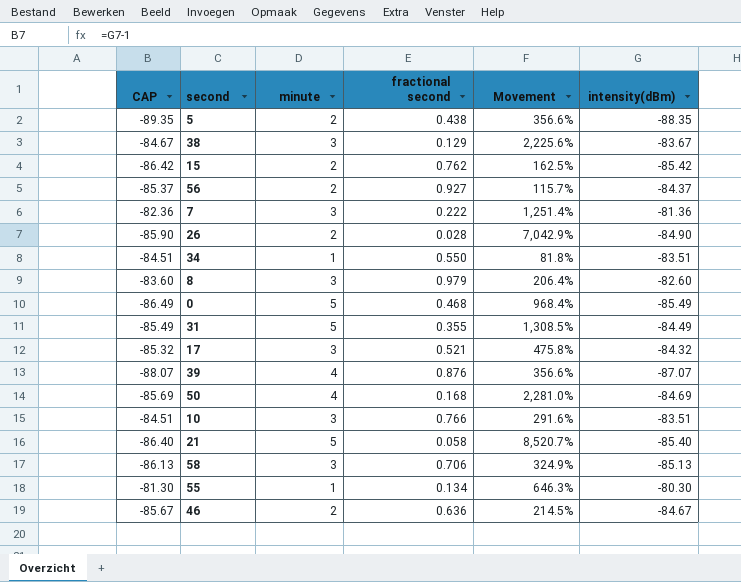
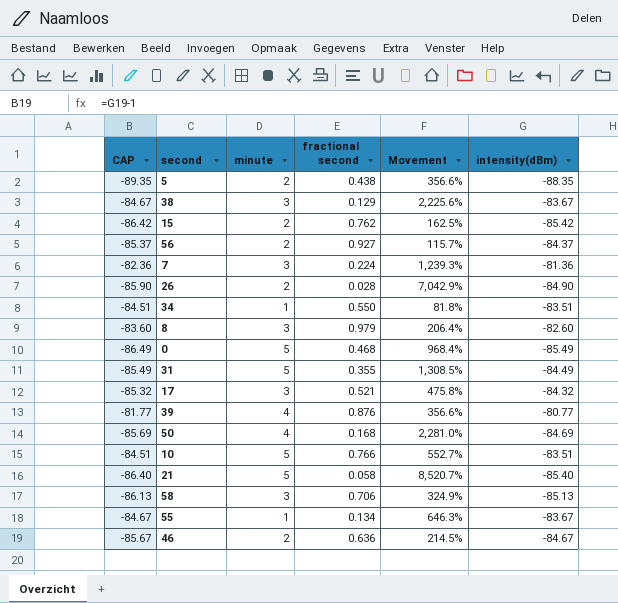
7 | fractional second: 0.222 -> 0.224
7 | Movement: 1,251.4% -> 1,239.3%
39 | CAP: -88.07 -> -81.77
39 | intensity(dBm): -87.07 -> -80.77
10 | minute: 3 -> 5
10 | Movement: 291.6% -> 552.7%
55 | CAP: -81.30 -> -84.67
55 | intensity(dBm): -80.30 -> -83.67

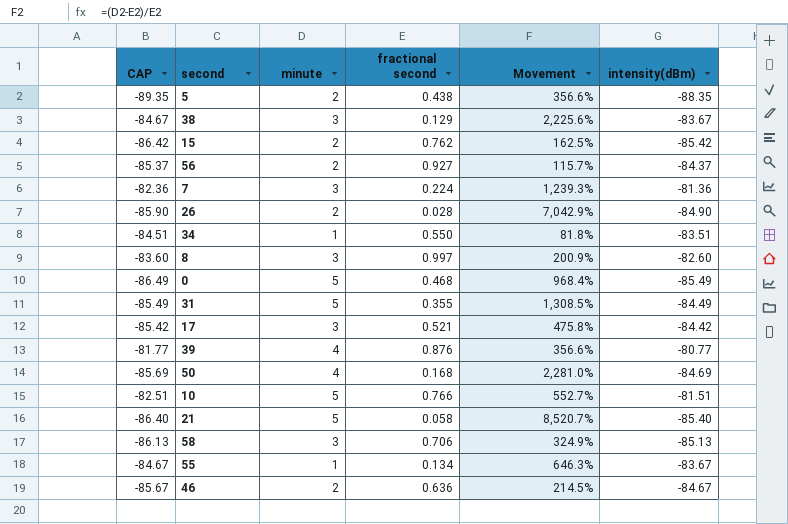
8 | fractional second: 0.979 -> 0.997
8 | Movement: 206.4% -> 200.9%
17 | CAP: -85.32 -> -85.42
17 | intensity(dBm): -84.32 -> -84.42
10 | CAP: -84.51 -> -82.51
10 | intensity(dBm): -83.51 -> -81.51

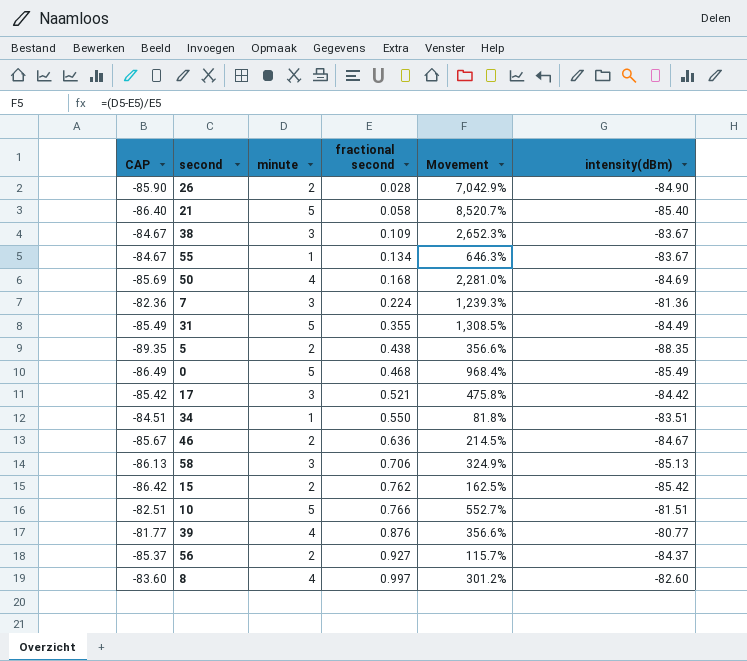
row order: none -> fractional second ascending
38 | fractional second: 0.129 -> 0.109
38 | Movement: 2,225.6% -> 2,652.3%
8 | minute: 3 -> 4
8 | Movement: 200.9% -> 301.2%

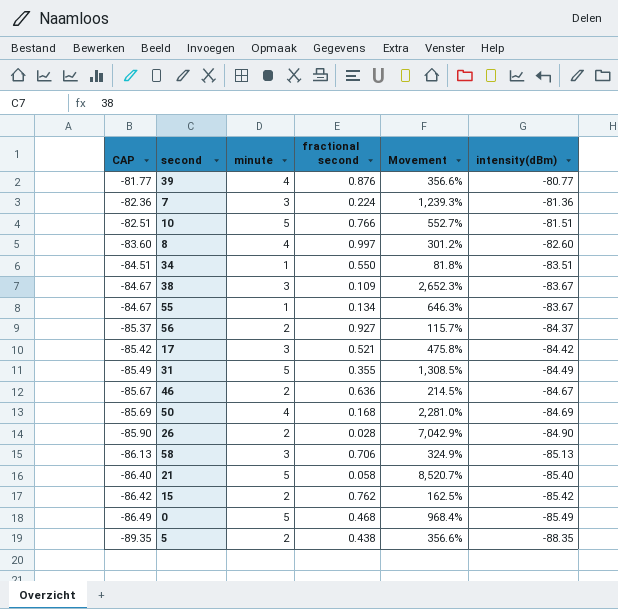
row order: fractional second ascending -> CAP descending

